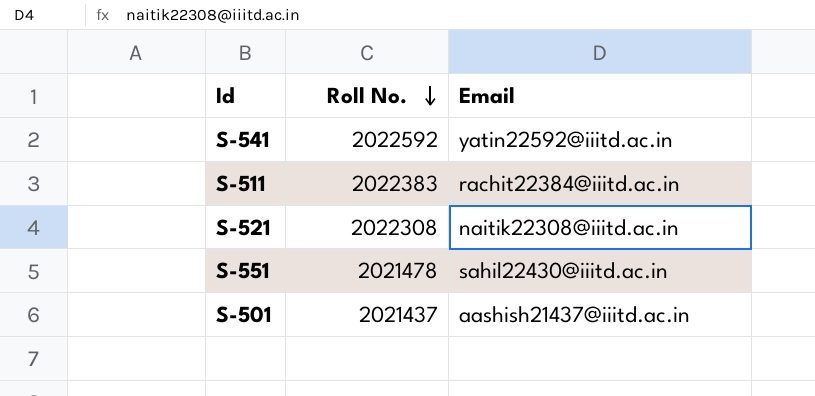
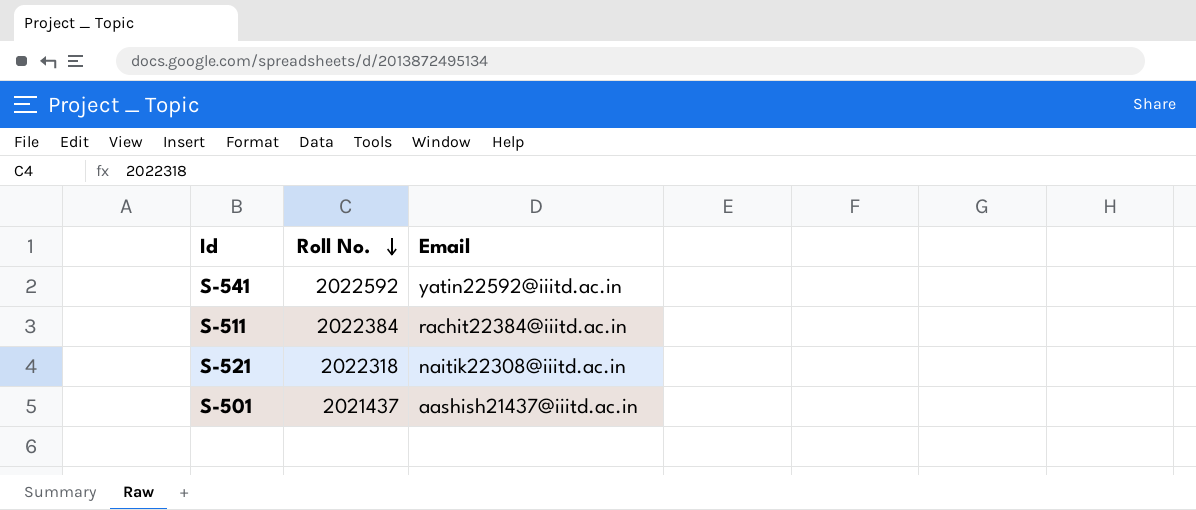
row S-551: 2021478 | sahil22430@iiitd.ac.in -> none
S-511 | Roll No.: 2022383 -> 2022384
S-521 | Roll No.: 2022308 -> 2022318

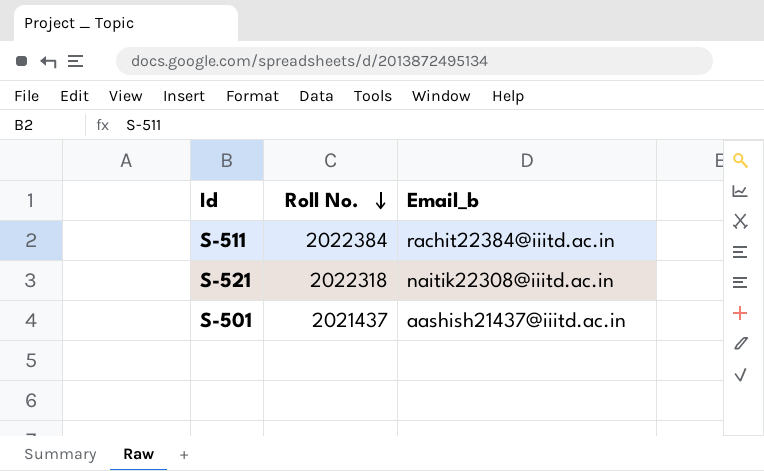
column name: Email -> Email_b
row S-541: 2022592 | yatin22592@iiitd.ac.in -> none

